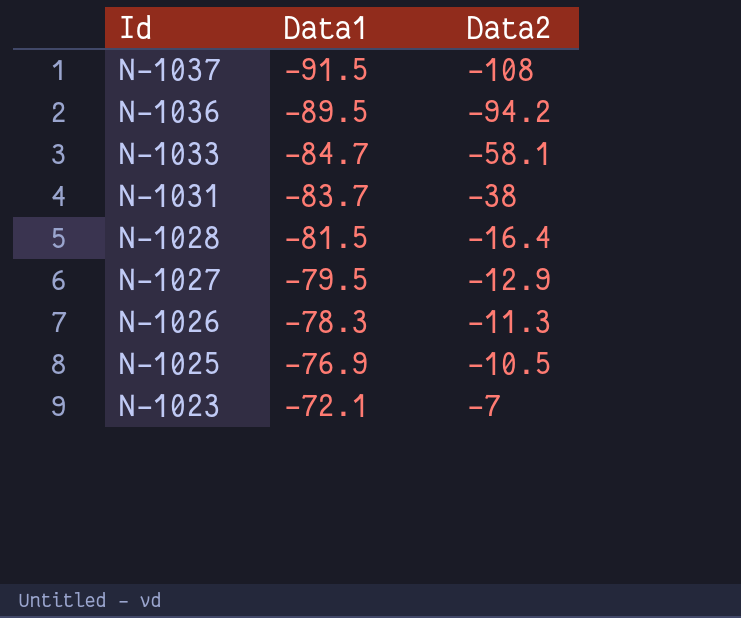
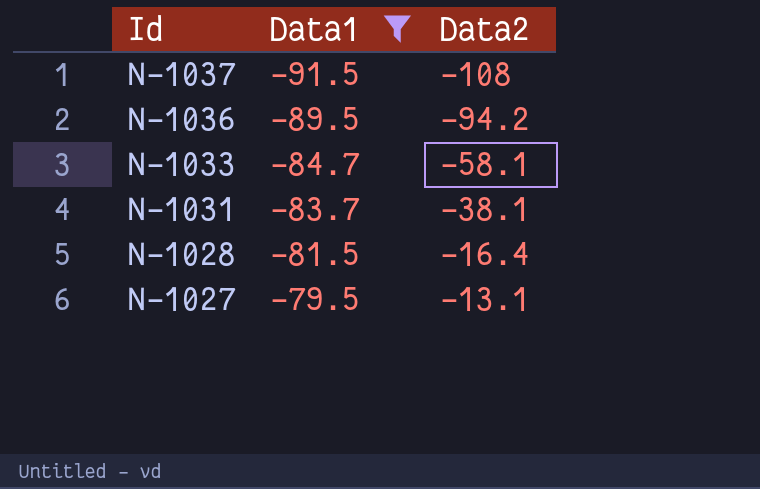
filter: none -> Data1 <= -79.5
N-1031 | Data2: -38 -> -38.1
N-1027 | Data2: -12.9 -> -13.1

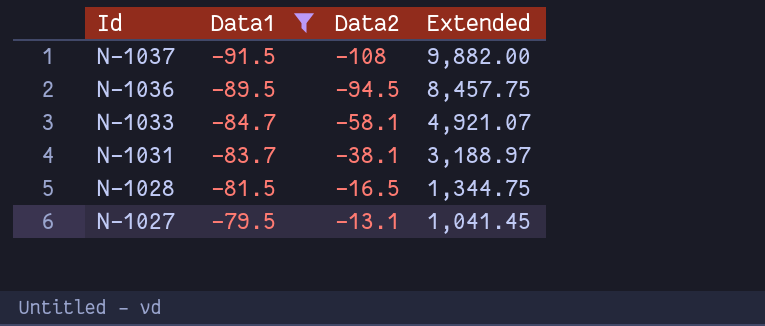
column Extended | formula: none -> [Data1] * [Data2]
N-1036 | Data2: -94.2 -> -94.5
N-1028 | Data2: -16.4 -> -16.5

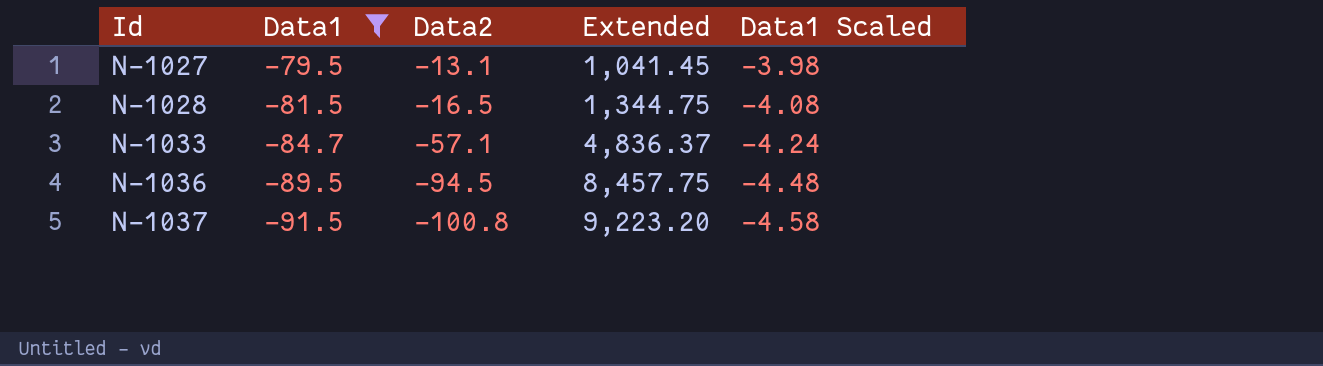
row order: Id descending -> Id ascending
column Data1 Scaled | formula: none -> [Data1] * 0.05
row N-1031: -83.7 | -38.1 | 3,188.97 -> none
N-1033 | Data2: -58.1 -> -57.1
N-1033 | Extended: 4,921.07 -> 4,836.37
N-1037 | Data2: -108 -> -100.8
N-1037 | Extended: 9,882.00 -> 9,223.20

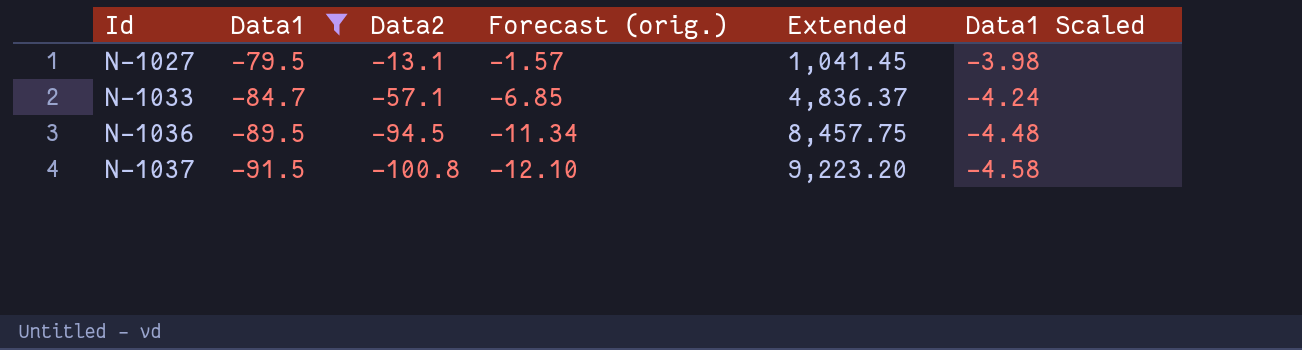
column Forecast (orig.) | formula: none -> [Data2] * 0.12
row N-1028: -81.5 | -16.5 | 1,344.75 | -4.08 -> none

